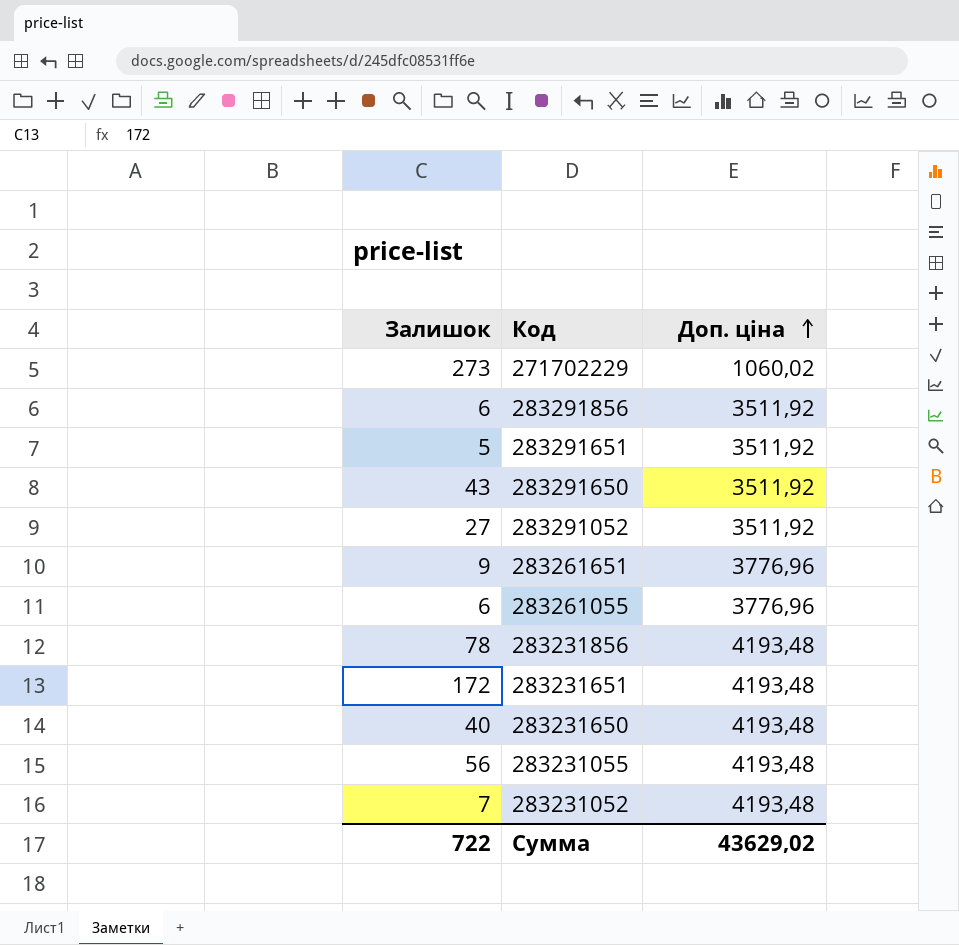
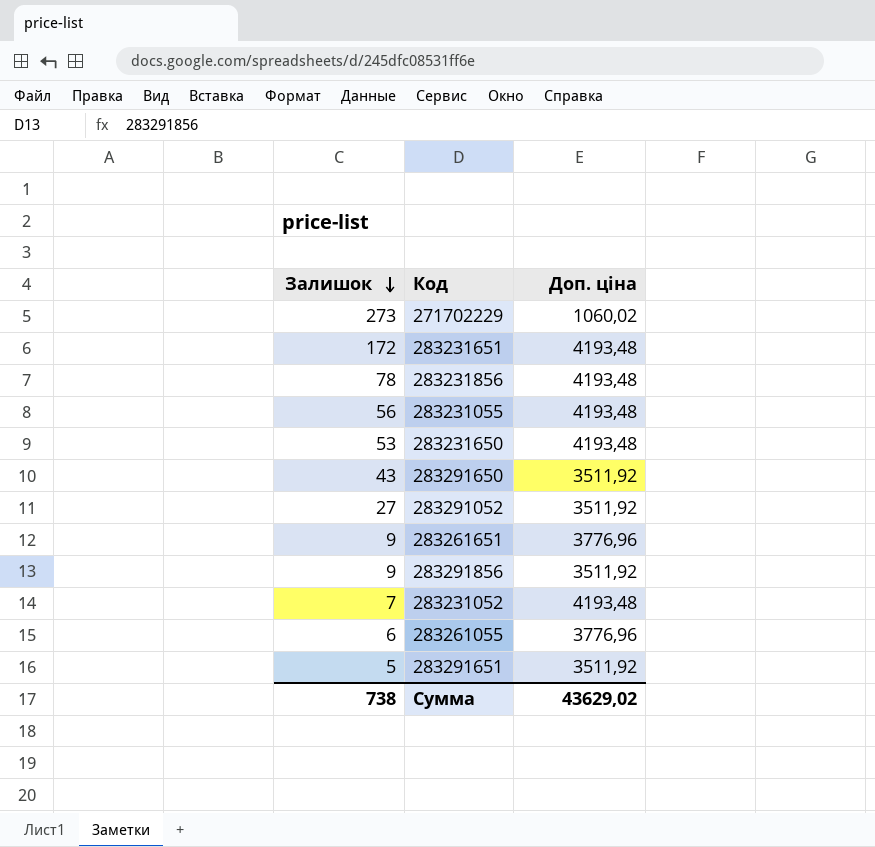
row order: Доп. ціна ascending -> Залишок descending
283231650 | Залишок: 40 -> 53
283291856 | Залишок: 6 -> 9
Сумма | Залишок: 722 -> 738

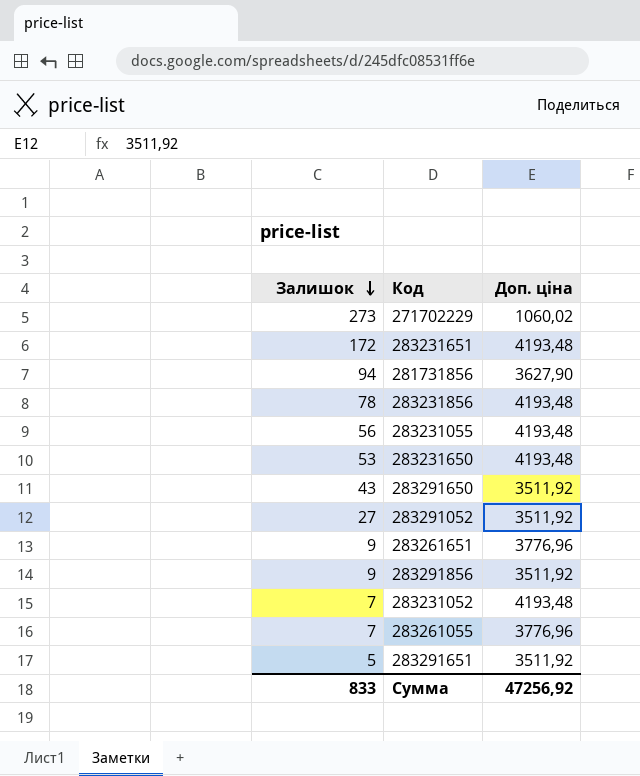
row 281731856: none -> 94 | 3627,90
283261055 | Залишок: 6 -> 7
Сумма | Залишок: 738 -> 833
Сумма | Доп. ціна: 43629,02 -> 47256,92

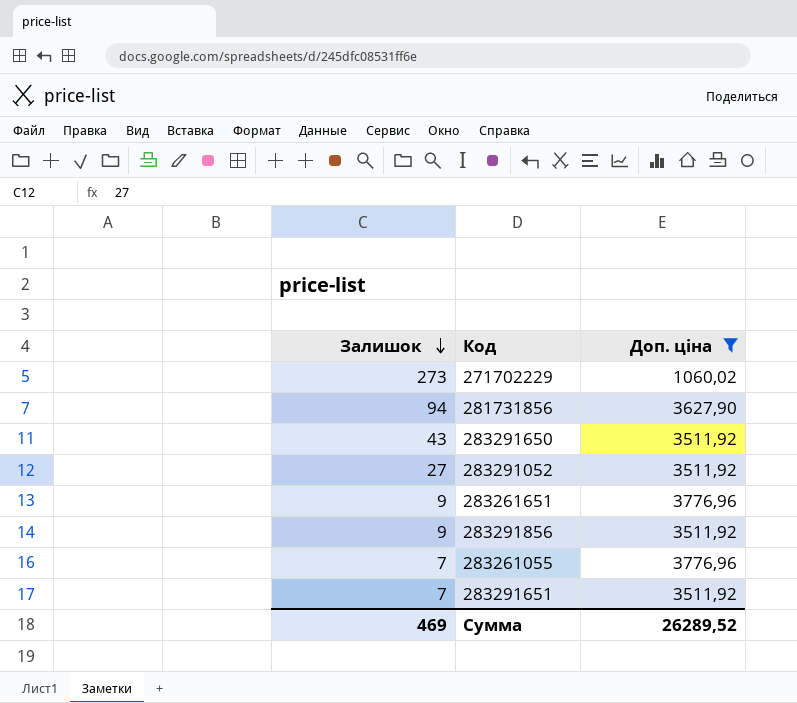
filter: none -> Доп. ціна != 4193,48
283291651 | Залишок: 5 -> 7
Сумма | Залишок: 833 -> 469
Сумма | Доп. ціна: 47256,92 -> 26289,52

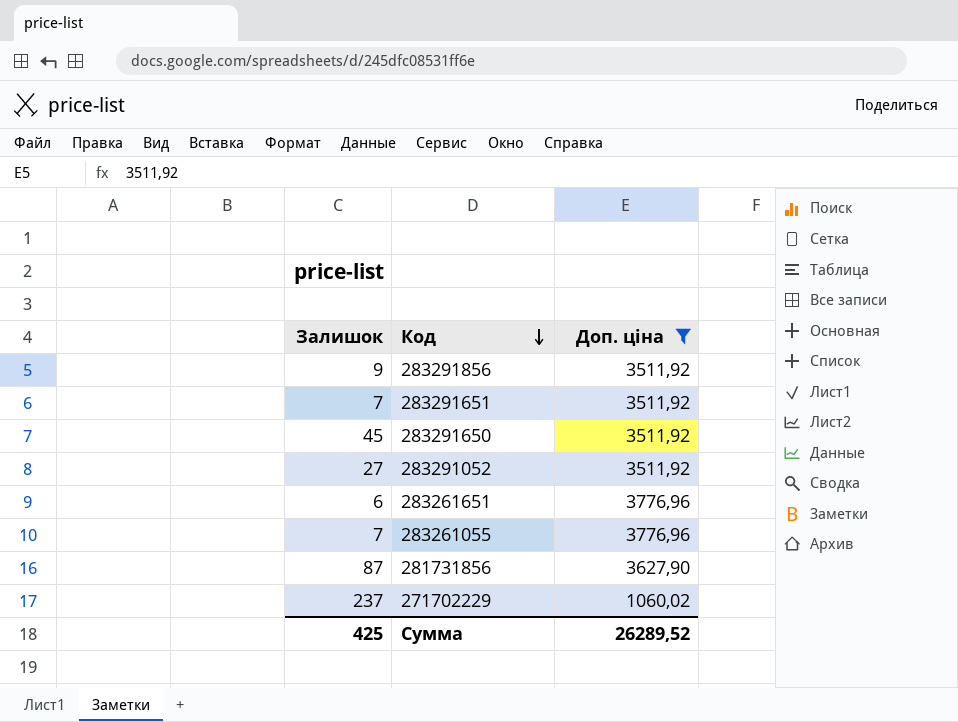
row order: Залишок descending -> Код descending
283291650 | Залишок: 43 -> 45
283261651 | Залишок: 9 -> 6
281731856 | Залишок: 94 -> 87
271702229 | Залишок: 273 -> 237
Сумма | Залишок: 469 -> 425

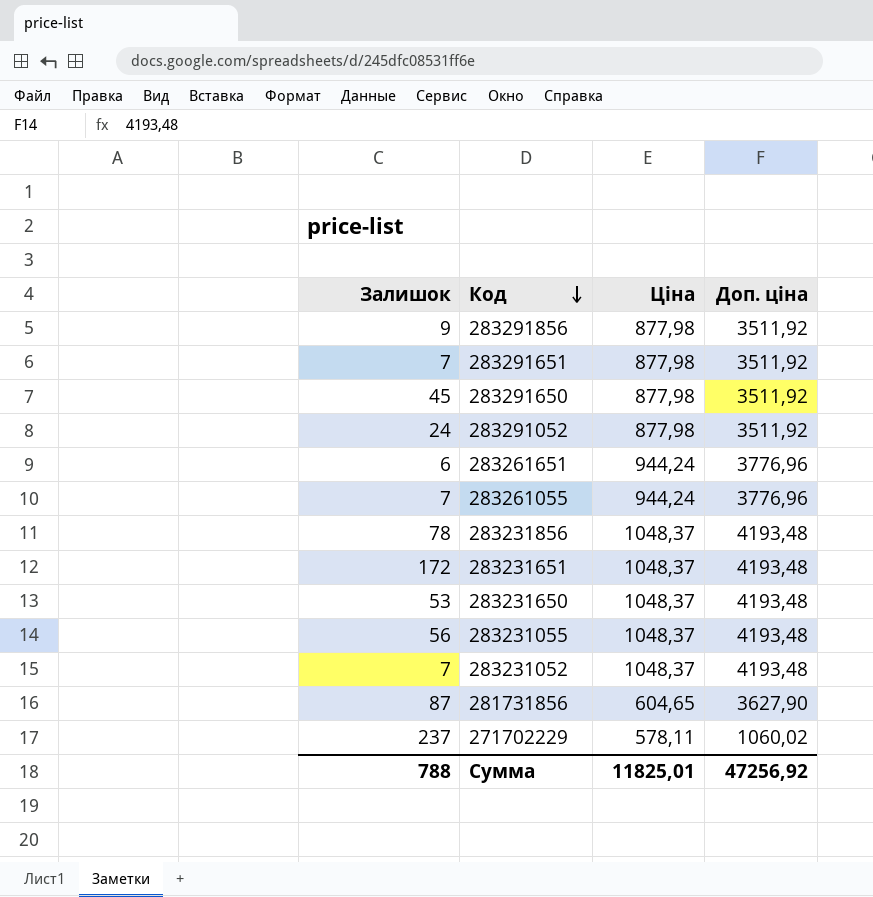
filter: Доп. ціна != 4193,48 -> none
column Ціна | position: none -> 3
283291052 | Залишок: 27 -> 24
Сумма | Залишок: 425 -> 788
Сумма | Доп. ціна: 26289,52 -> 47256,92

